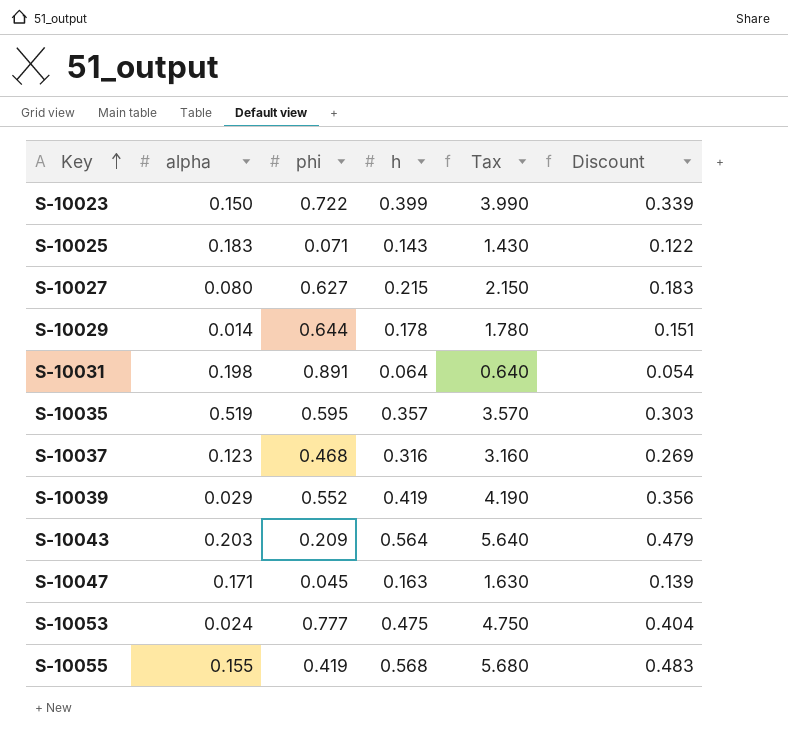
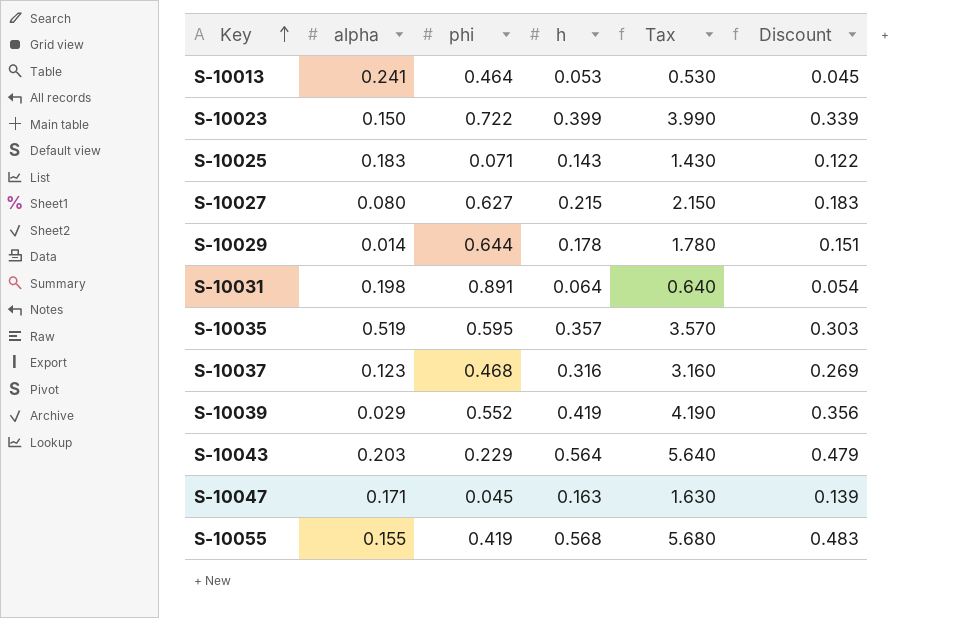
row S-10053: 0.024 | 0.777 | 0.475 | 4.750 | 0.404 -> none
row S-10013: none -> 0.241 | 0.464 | 0.053 | 0.530 | 0.045
S-10043 | phi: 0.209 -> 0.229

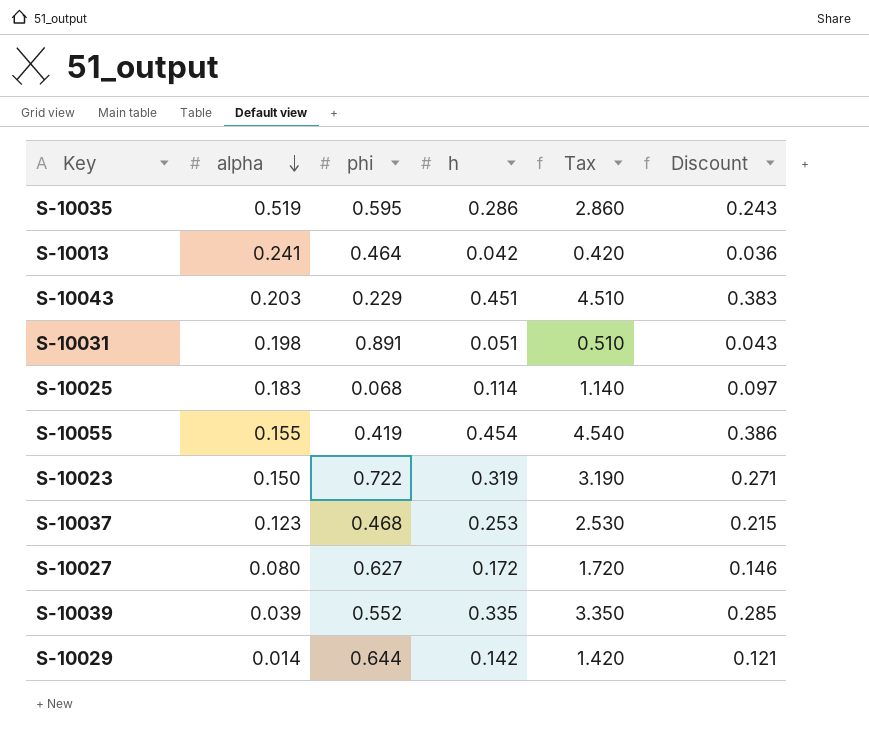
row order: Key ascending -> alpha descending
row S-10047: 0.171 | 0.045 | 0.163 | 1.630 | 0.139 -> none
S-10035 | h: 0.357 -> 0.286
S-10035 | Tax: 3.570 -> 2.860
S-10035 | Discount: 0.303 -> 0.243
S-10013 | h: 0.053 -> 0.042
S-10013 | Tax: 0.530 -> 0.420
S-10013 | Discount: 0.045 -> 0.036
S-10043 | h: 0.564 -> 0.451
S-10043 | Tax: 5.640 -> 4.510
S-10043 | Discount: 0.479 -> 0.383
S-10031 | h: 0.064 -> 0.051
S-10031 | Tax: 0.640 -> 0.510
S-10031 | Discount: 0.054 -> 0.043
S-10025 | phi: 0.071 -> 0.068
S-10025 | h: 0.143 -> 0.114
S-10025 | Tax: 1.430 -> 1.140
S-10025 | Discount: 0.122 -> 0.097
S-10055 | h: 0.568 -> 0.454
S-10055 | Tax: 5.680 -> 4.540
S-10055 | Discount: 0.483 -> 0.386
S-10023 | h: 0.399 -> 0.319
S-10023 | Tax: 3.990 -> 3.190
S-10023 | Discount: 0.339 -> 0.271
S-10037 | h: 0.316 -> 0.253
S-10037 | Tax: 3.160 -> 2.530
S-10037 | Discount: 0.269 -> 0.215
S-10027 | h: 0.215 -> 0.172
S-10027 | Tax: 2.150 -> 1.720
S-10027 | Discount: 0.183 -> 0.146
S-10039 | alpha: 0.029 -> 0.039
S-10039 | h: 0.419 -> 0.335
S-10039 | Tax: 4.190 -> 3.350
S-10039 | Discount: 0.356 -> 0.285
S-10029 | h: 0.178 -> 0.142
S-10029 | Tax: 1.780 -> 1.420
S-10029 | Discount: 0.151 -> 0.121

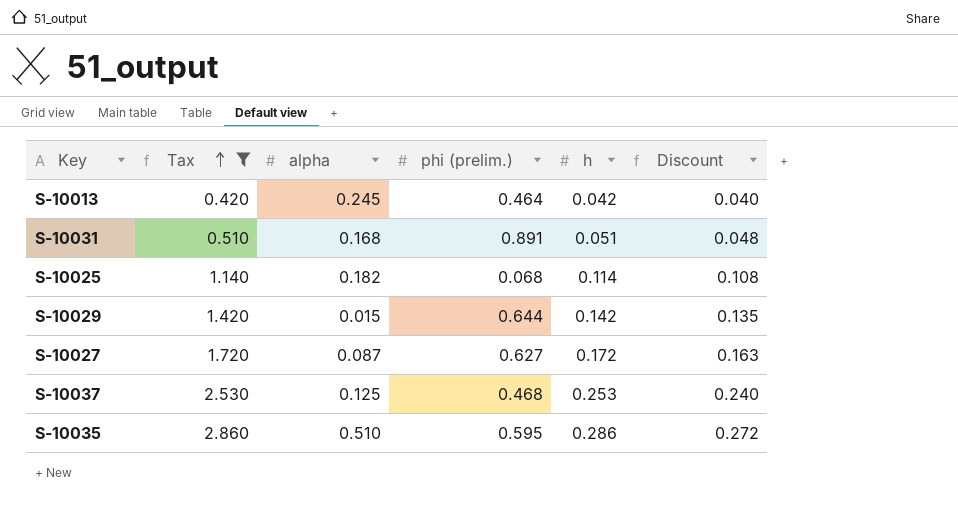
filter: none -> Tax <= 2.860
row order: alpha descending -> Tax ascending
column Tax | position: 5 -> 2
column name: phi -> phi (prelim.)
column Discount | formula: [h] * 0.85 -> [h] * 0.95
S-10013 | alpha: 0.241 -> 0.245
S-10031 | alpha: 0.198 -> 0.168
S-10025 | alpha: 0.183 -> 0.182
S-10029 | alpha: 0.014 -> 0.015
S-10027 | alpha: 0.080 -> 0.087
S-10037 | alpha: 0.123 -> 0.125
S-10035 | alpha: 0.519 -> 0.510

